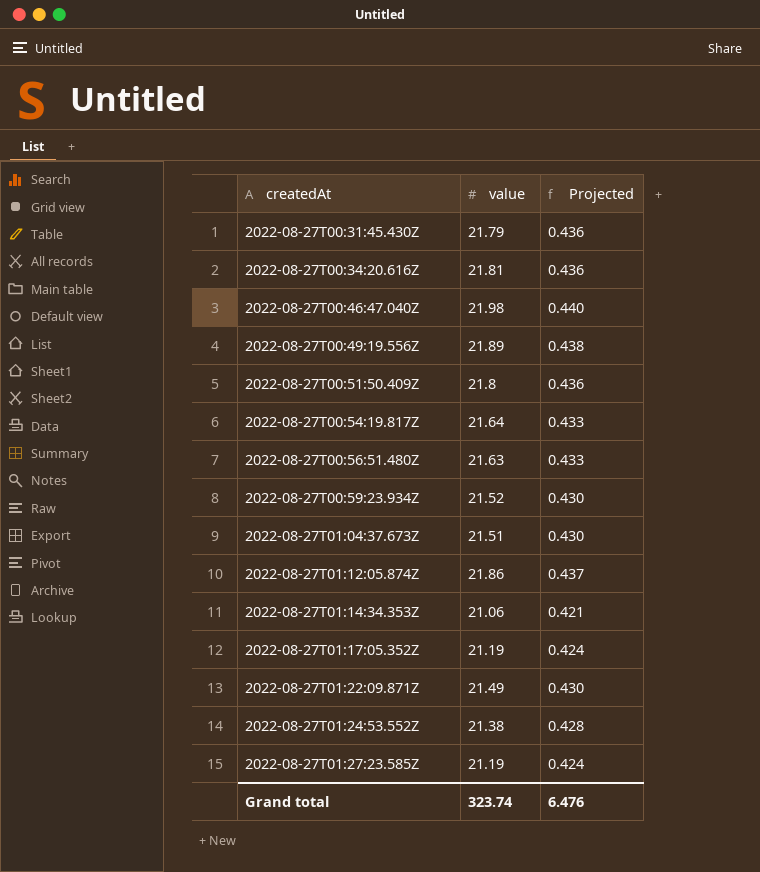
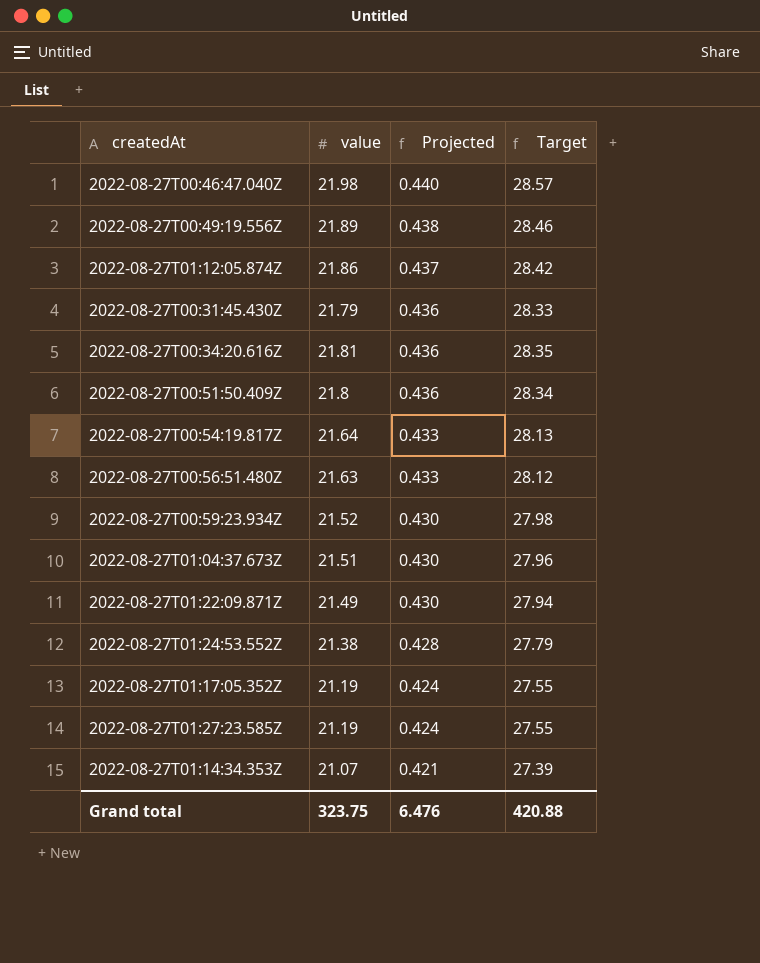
row order: createdAt ascending -> Projected descending
column Target | formula: none -> [value] * 1.3
2022-08-27T01:14:34.353Z | value: 21.06 -> 21.07
Grand total | value: 323.74 -> 323.75

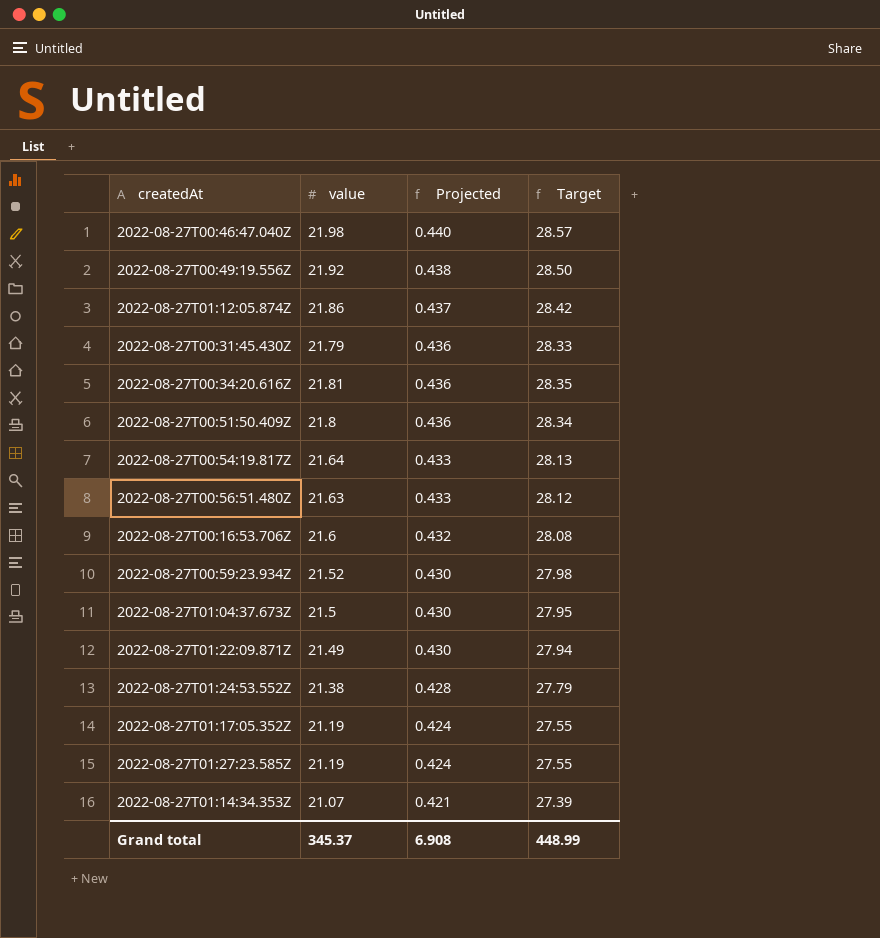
2022-08-27T00:49:19.556Z | value: 21.89 -> 21.92
2022-08-27T00:49:19.556Z | Target: 28.46 -> 28.50
row 2022-08-27T00:16:53.706Z: none -> 21.6 | 0.432 | 28.08
2022-08-27T01:04:37.673Z | value: 21.51 -> 21.5
2022-08-27T01:04:37.673Z | Target: 27.96 -> 27.95
Grand total | value: 323.75 -> 345.37
Grand total | Projected: 6.476 -> 6.908
Grand total | Target: 420.88 -> 448.99

